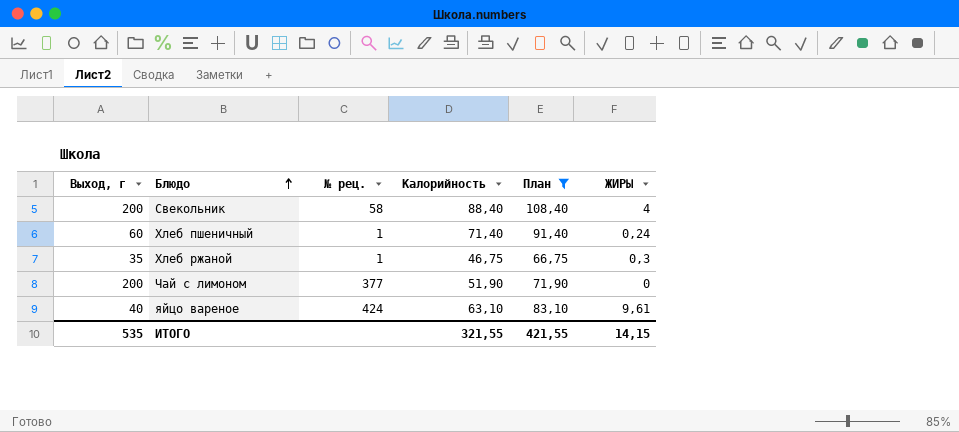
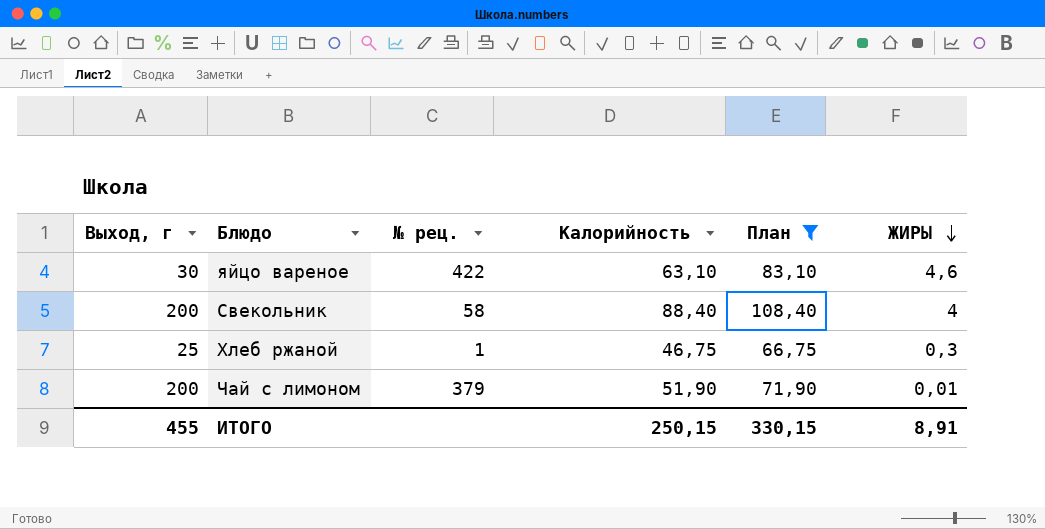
row order: Блюдо ascending -> ЖИРЫ descending
row Хлеб пшеничный: 60 | 1 | 71,40 | 91,40 | 0,24 -> none
яйцо вареное | Выход, г: 40 -> 30
яйцо вареное | № рец.: 424 -> 422
яйцо вареное | ЖИРЫ: 9,61 -> 4,6
Хлеб ржаной | Выход, г: 35 -> 25
Чай с лимоном | № рец.: 377 -> 379
Чай с лимоном | ЖИРЫ: 0 -> 0,01
ИТОГО | Выход, г: 535 -> 455
ИТОГО | Калорийность: 321,55 -> 250,15
ИТОГО | План: 421,55 -> 330,15
ИТОГО | ЖИРЫ: 14,15 -> 8,91

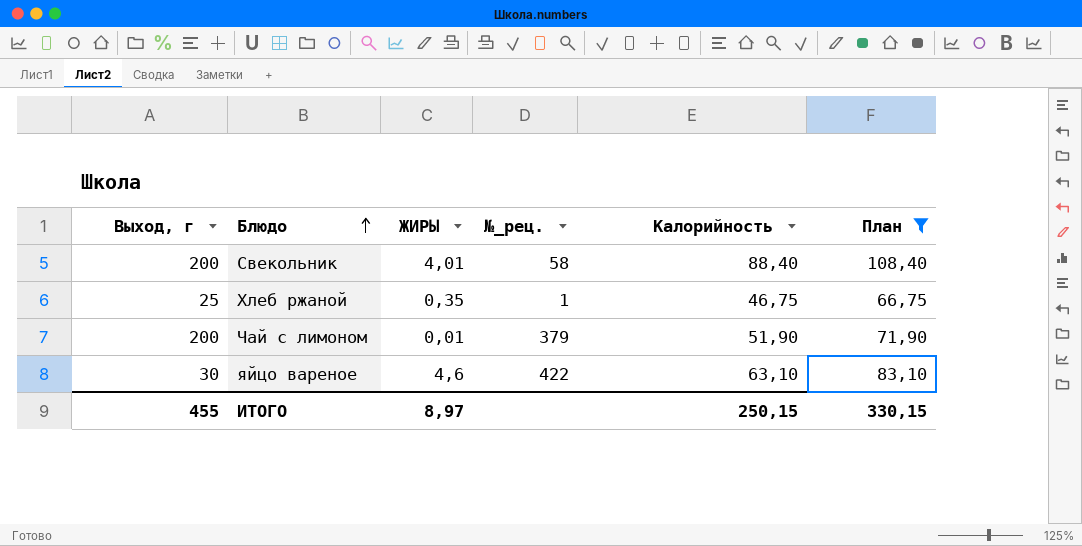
row order: ЖИРЫ descending -> Блюдо ascending
column ЖИРЫ | position: 6 -> 3
column name: № рец. -> №_рец.
Свекольник | ЖИРЫ: 4 -> 4,01
Хлеб ржаной | ЖИРЫ: 0,3 -> 0,35
ИТОГО | ЖИРЫ: 8,91 -> 8,97

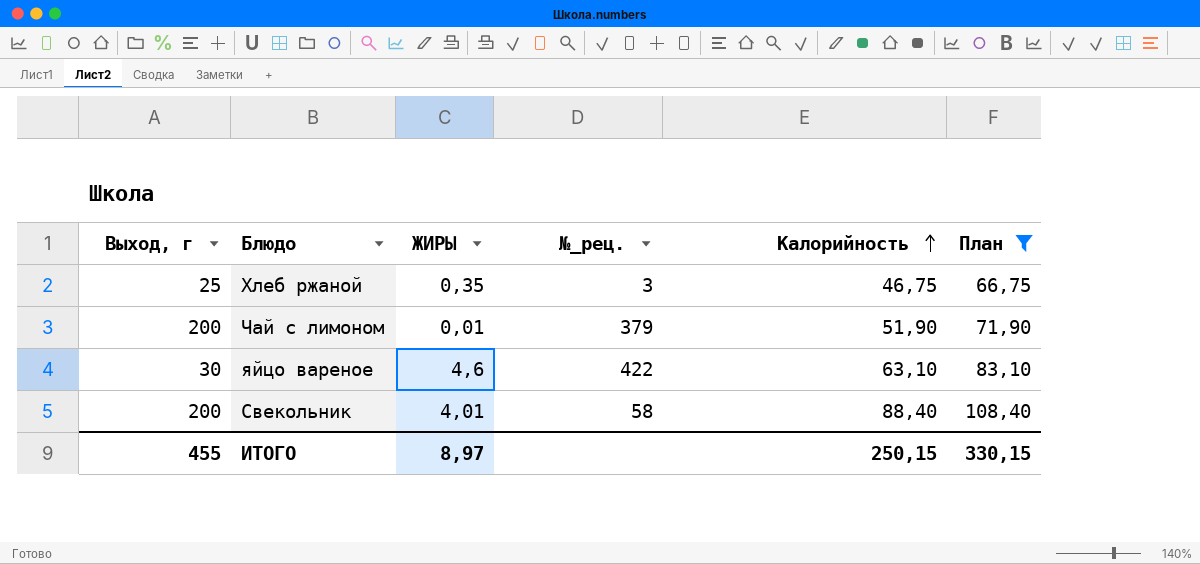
row order: Блюдо ascending -> Калорийность ascending
Хлеб ржаной | №_рец.: 1 -> 3

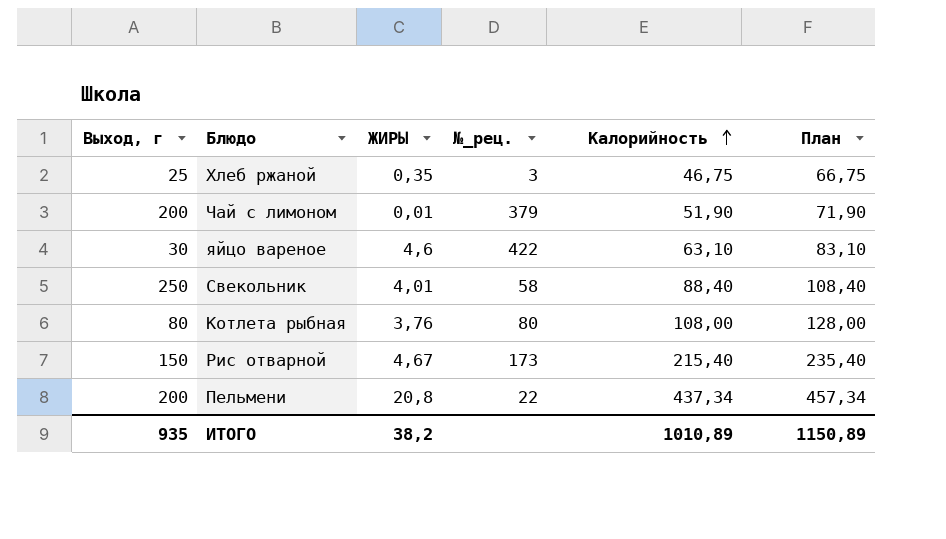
filter: План <= 108,40 -> none
Свекольник | Выход, г: 200 -> 250
ИТОГО | Выход, г: 455 -> 935
ИТОГО | ЖИРЫ: 8,97 -> 38,2
ИТОГО | Калорийность: 250,15 -> 1010,89
ИТОГО | План: 330,15 -> 1150,89

